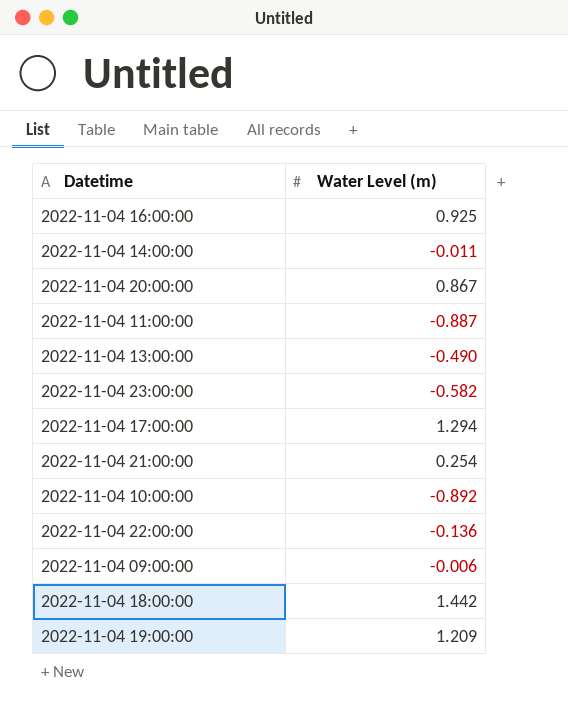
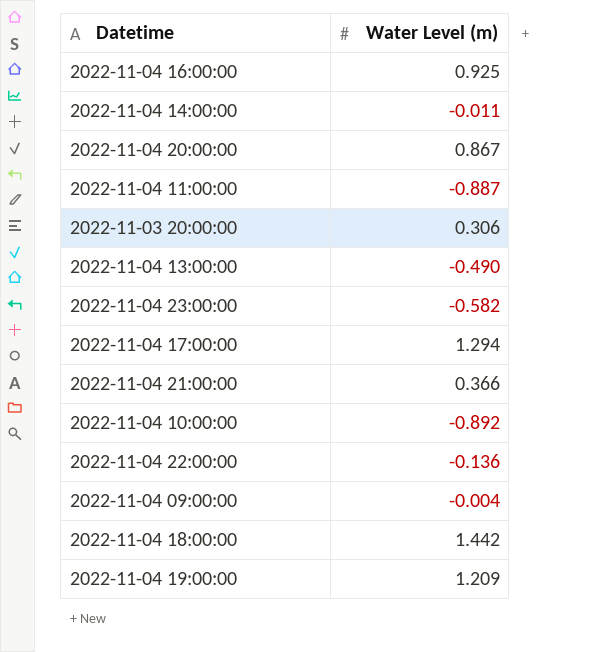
row 2022-11-03 20:00:00: none -> 0.306
2022-11-04 21:00:00 | Water Level (m): 0.254 -> 0.366
2022-11-04 09:00:00 | Water Level (m): -0.006 -> -0.004

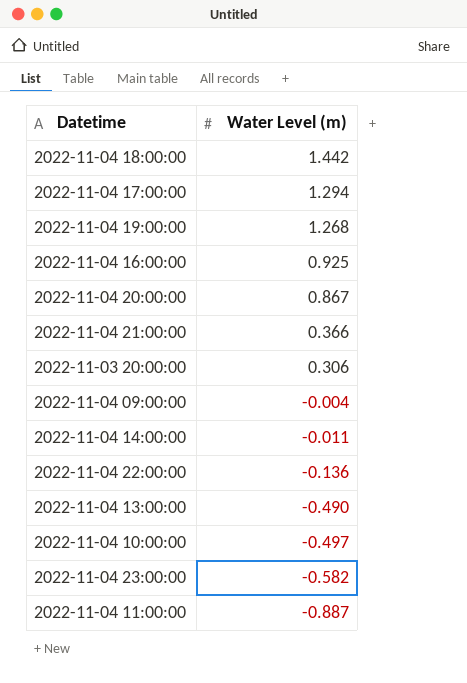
row order: none -> Water Level (m) descending
2022-11-04 19:00:00 | Water Level (m): 1.209 -> 1.268
2022-11-04 10:00:00 | Water Level (m): -0.892 -> -0.497

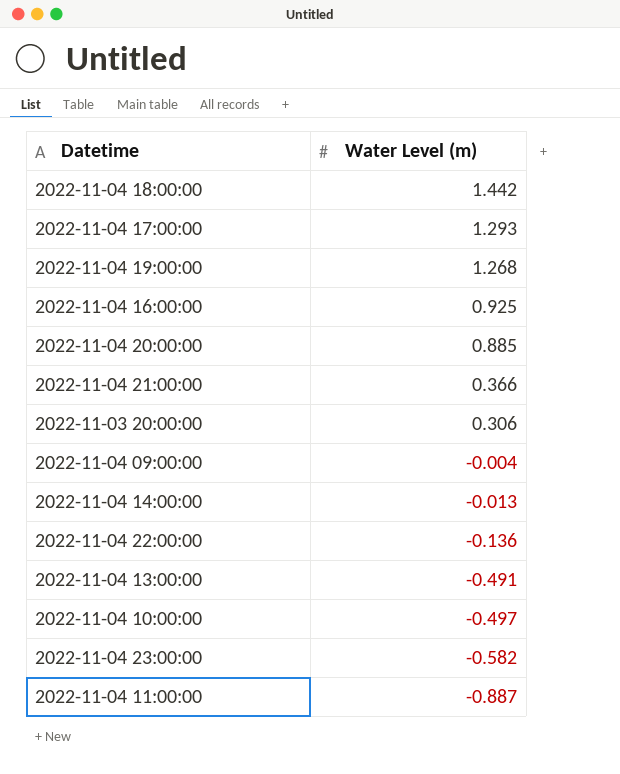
2022-11-04 17:00:00 | Water Level (m): 1.294 -> 1.293
2022-11-04 20:00:00 | Water Level (m): 0.867 -> 0.885
2022-11-04 14:00:00 | Water Level (m): -0.011 -> -0.013
2022-11-04 13:00:00 | Water Level (m): -0.490 -> -0.491

